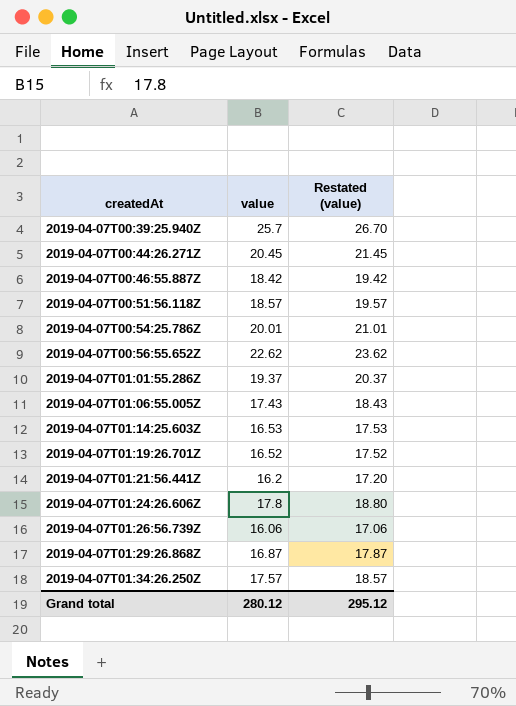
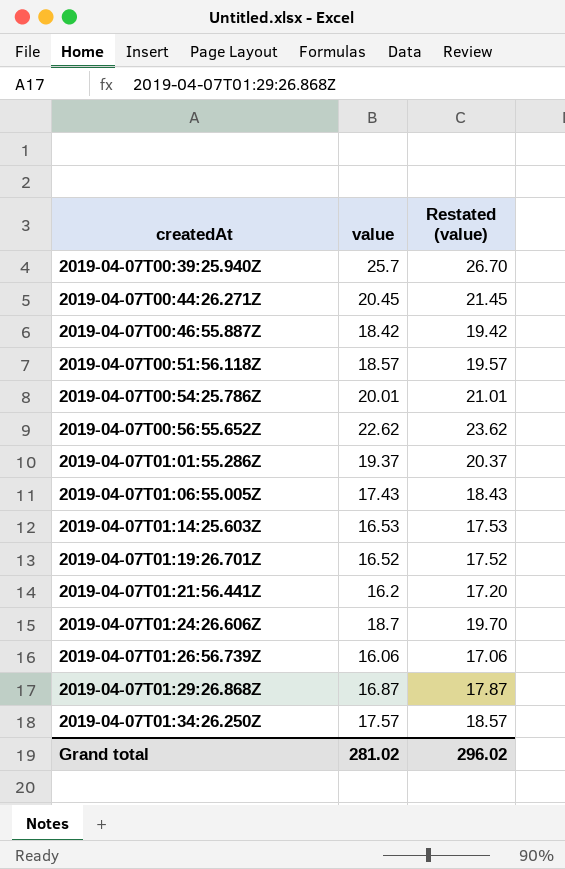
2019-04-07T01:24:26.606Z | value: 17.8 -> 18.7
2019-04-07T01:24:26.606Z | Restated (value): 18.80 -> 19.70
Grand total | value: 280.12 -> 281.02
Grand total | Restated (value): 295.12 -> 296.02

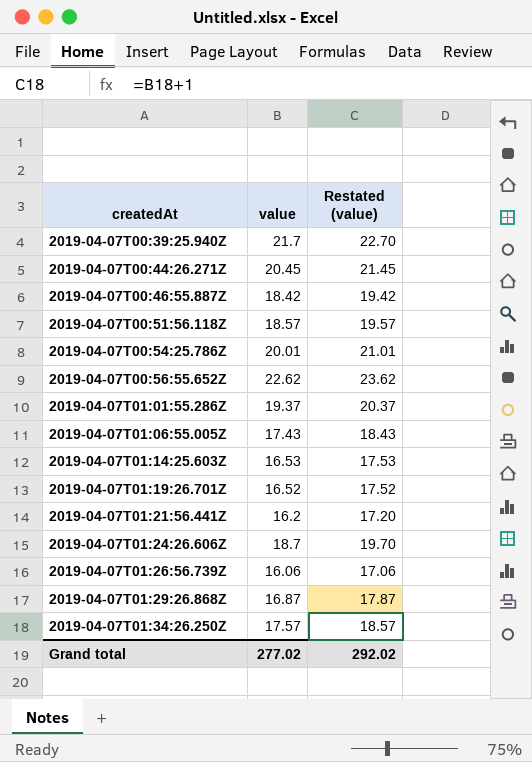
2019-04-07T00:39:25.940Z | value: 25.7 -> 21.7
2019-04-07T00:39:25.940Z | Restated (value): 26.70 -> 22.70
Grand total | value: 281.02 -> 277.02
Grand total | Restated (value): 296.02 -> 292.02

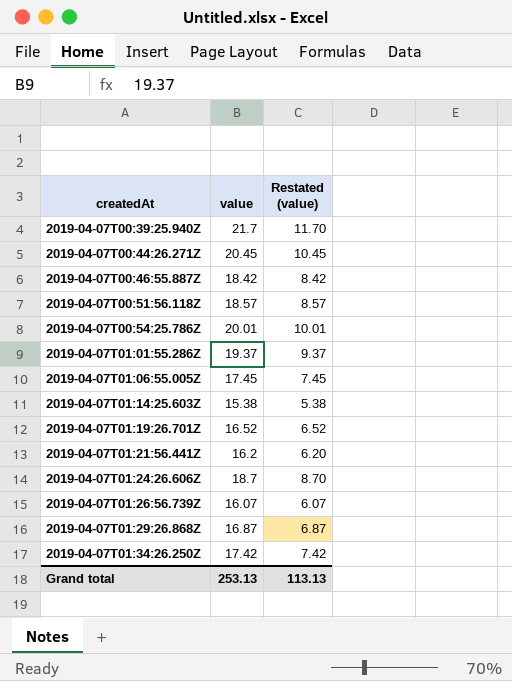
column Restated (value) | formula: [value] + 1 -> [value] - 10
row 2019-04-07T00:56:55.652Z: 22.62 | 23.62 -> none
2019-04-07T01:06:55.005Z | value: 17.43 -> 17.45
2019-04-07T01:14:25.603Z | value: 16.53 -> 15.38
2019-04-07T01:26:56.739Z | value: 16.06 -> 16.07
2019-04-07T01:34:26.250Z | value: 17.57 -> 17.42
Grand total | value: 277.02 -> 253.13
Grand total | Restated (value): 292.02 -> 113.13

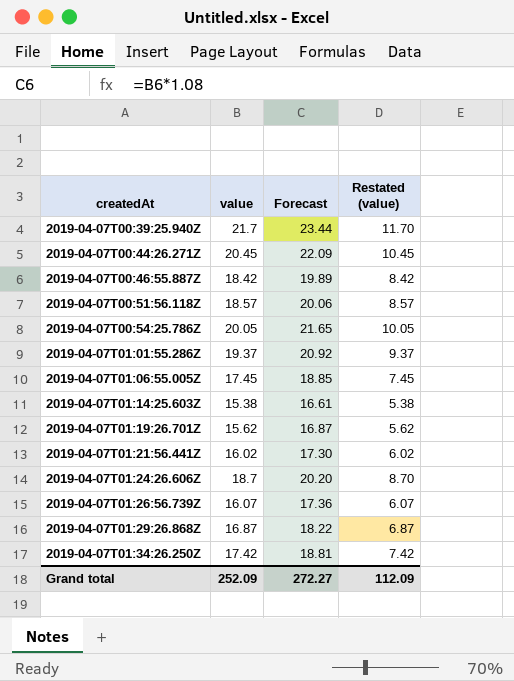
column Forecast | formula: none -> [value] * 1.08
2019-04-07T00:54:25.786Z | value: 20.01 -> 20.05
2019-04-07T00:54:25.786Z | Restated (value): 10.01 -> 10.05
2019-04-07T01:19:26.701Z | value: 16.52 -> 15.62
2019-04-07T01:19:26.701Z | Restated (value): 6.52 -> 5.62
2019-04-07T01:21:56.441Z | value: 16.2 -> 16.02
2019-04-07T01:21:56.441Z | Restated (value): 6.20 -> 6.02
Grand total | value: 253.13 -> 252.09
Grand total | Restated (value): 113.13 -> 112.09

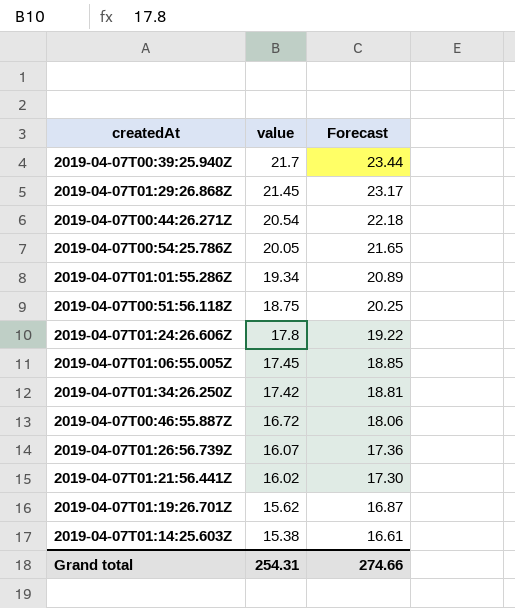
row order: createdAt ascending -> value descending
column Restated (value) | formula: [value] - 10 -> none
2019-04-07T01:29:26.868Z | value: 16.87 -> 21.45
2019-04-07T01:29:26.868Z | Forecast: 18.22 -> 23.17
2019-04-07T00:44:26.271Z | value: 20.45 -> 20.54
2019-04-07T00:44:26.271Z | Forecast: 22.09 -> 22.18
2019-04-07T01:01:55.286Z | value: 19.37 -> 19.34
2019-04-07T01:01:55.286Z | Forecast: 20.92 -> 20.89
2019-04-07T00:51:56.118Z | value: 18.57 -> 18.75
2019-04-07T00:51:56.118Z | Forecast: 20.06 -> 20.25
2019-04-07T01:24:26.606Z | value: 18.7 -> 17.8
2019-04-07T01:24:26.606Z | Forecast: 20.20 -> 19.22
2019-04-07T00:46:55.887Z | value: 18.42 -> 16.72
2019-04-07T00:46:55.887Z | Forecast: 19.89 -> 18.06
Grand total | value: 252.09 -> 254.31
Grand total | Forecast: 272.27 -> 274.66

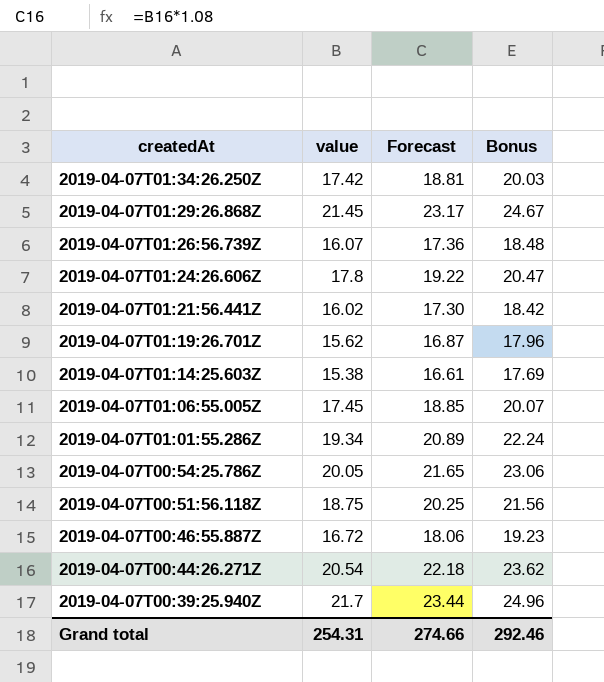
row order: value descending -> createdAt descending
column Bonus | formula: none -> [value] * 1.15

